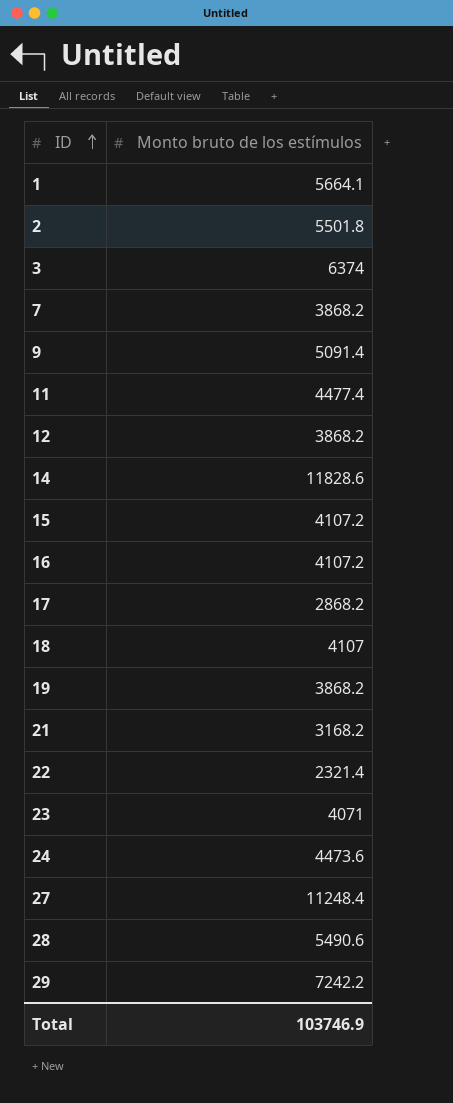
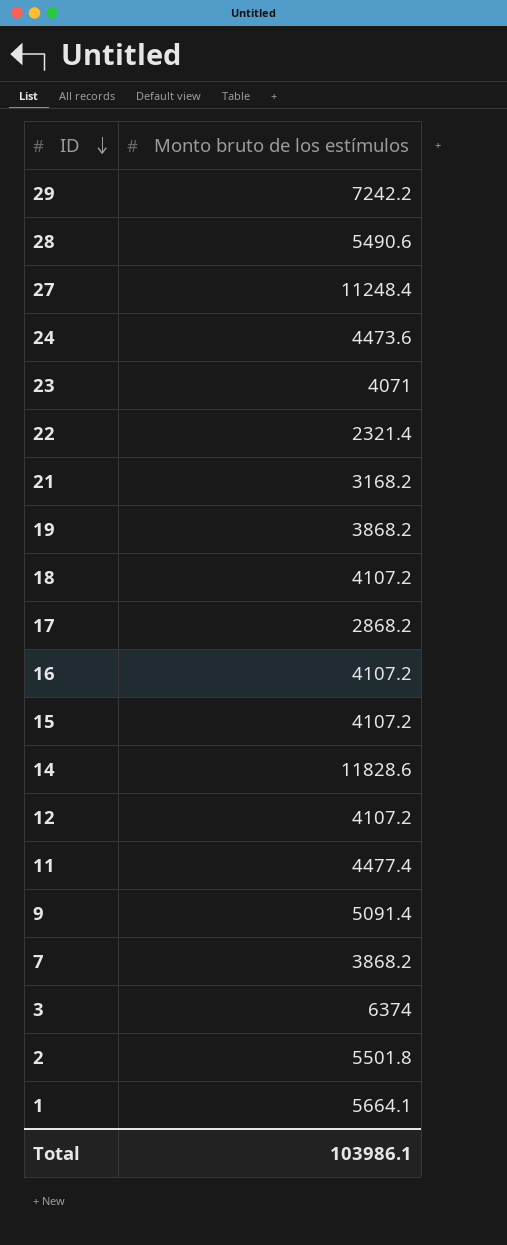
row order: ID ascending -> ID descending
18 | Monto bruto de los estímulos: 4107 -> 4107.2
12 | Monto bruto de los estímulos: 3868.2 -> 4107.2
Total | Monto bruto de los estímulos: 103746.9 -> 103986.1

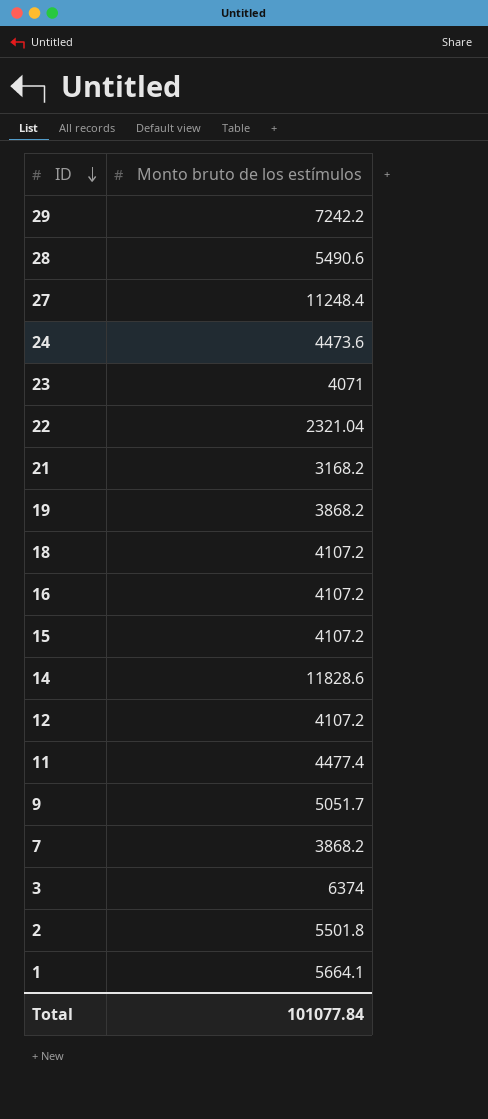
row 17: 2868.2 -> none
22 | Monto bruto de los estímulos: 2321.4 -> 2321.04
9 | Monto bruto de los estímulos: 5091.4 -> 5051.7
Total | Monto bruto de los estímulos: 103986.1 -> 101077.84

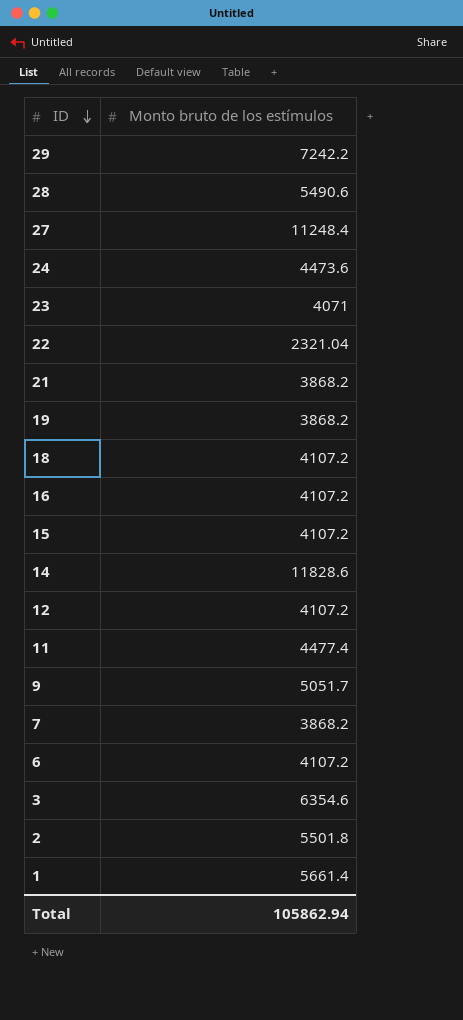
21 | Monto bruto de los estímulos: 3168.2 -> 3868.2
row 6: none -> 4107.2
3 | Monto bruto de los estímulos: 6374 -> 6354.6
1 | Monto bruto de los estímulos: 5664.1 -> 5661.4
Total | Monto bruto de los estímulos: 101077.84 -> 105862.94

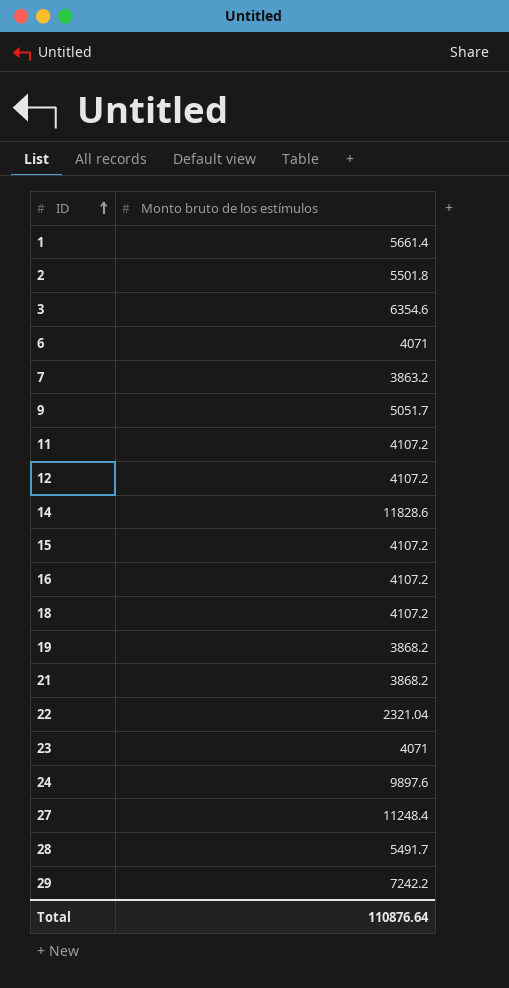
row order: ID descending -> ID ascending
6 | Monto bruto de los estímulos: 4107.2 -> 4071
7 | Monto bruto de los estímulos: 3868.2 -> 3863.2
11 | Monto bruto de los estímulos: 4477.4 -> 4107.2
24 | Monto bruto de los estímulos: 4473.6 -> 9897.6
28 | Monto bruto de los estímulos: 5490.6 -> 5491.7
Total | Monto bruto de los estímulos: 105862.94 -> 110876.64

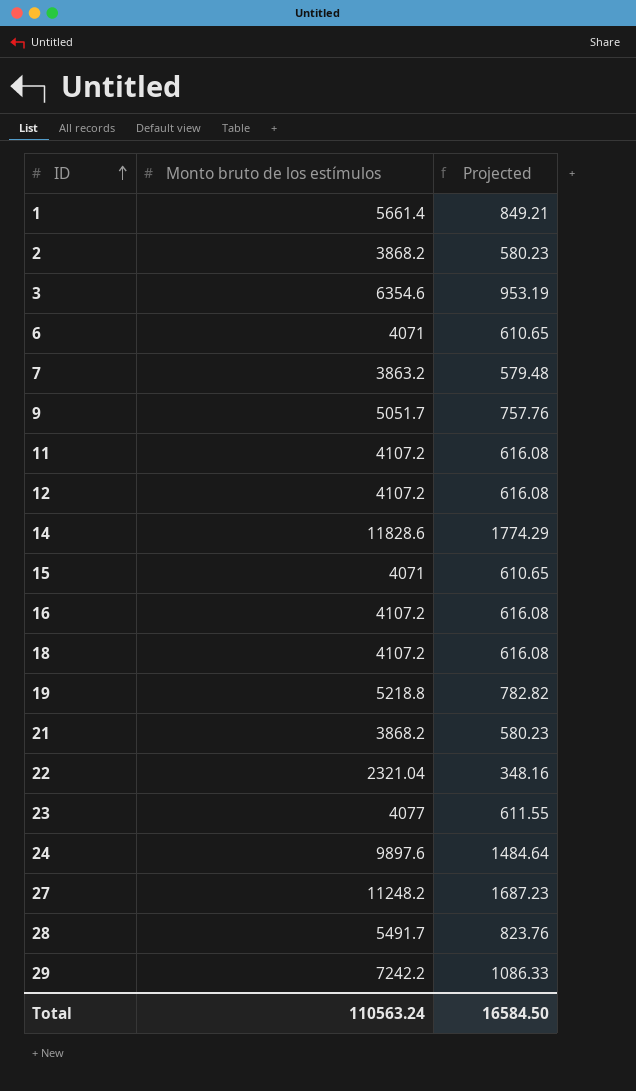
column Projected | formula: none -> [Monto bruto de los estímulos] * 0.15
2 | Monto bruto de los estímulos: 5501.8 -> 3868.2
15 | Monto bruto de los estímulos: 4107.2 -> 4071
19 | Monto bruto de los estímulos: 3868.2 -> 5218.8
23 | Monto bruto de los estímulos: 4071 -> 4077
27 | Monto bruto de los estímulos: 11248.4 -> 11248.2
Total | Monto bruto de los estímulos: 110876.64 -> 110563.24

